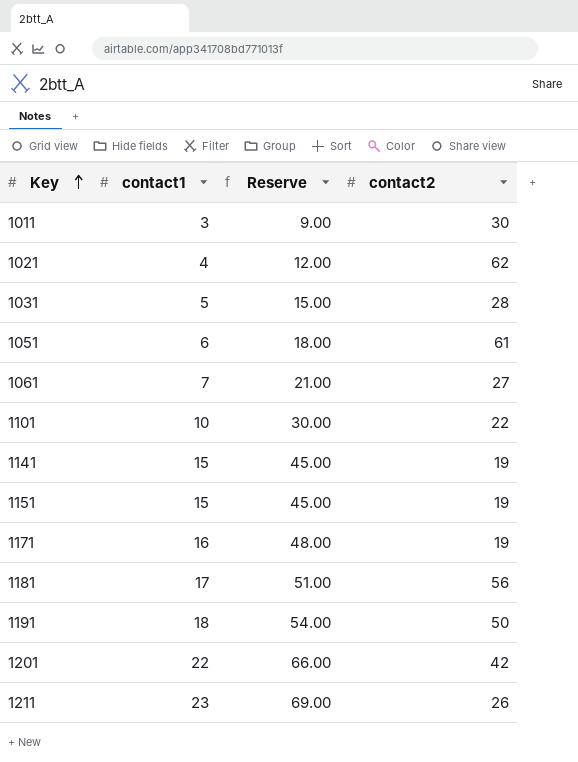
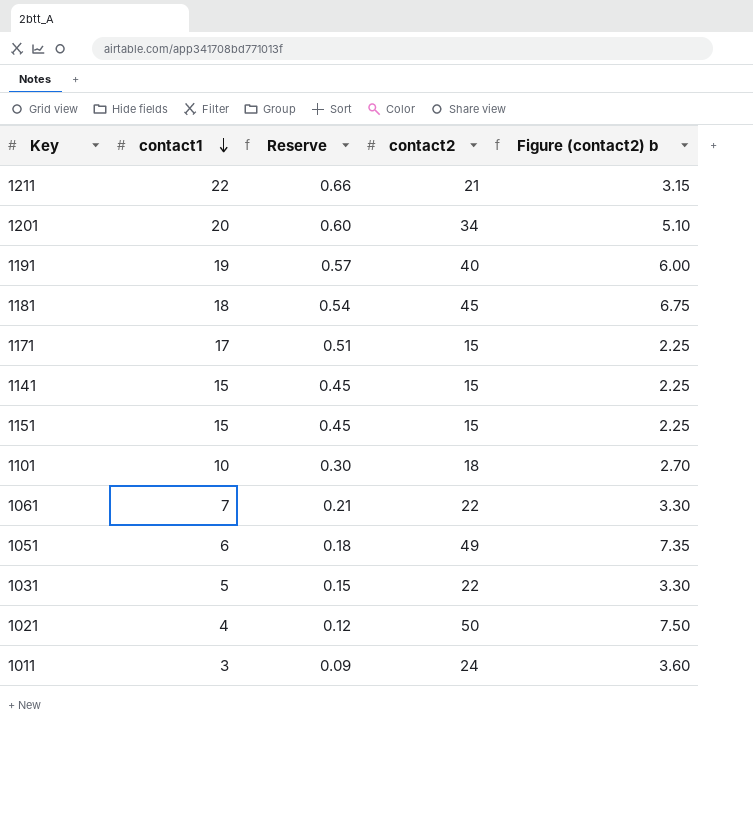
row order: Key ascending -> contact1 descending
column Reserve | formula: [contact1] * 3 -> [contact1] * 0.03
column Figure (contact2) b | formula: none -> [contact2] * 0.15
1211 | contact1: 23 -> 22
1211 | contact2: 26 -> 21
1201 | contact1: 22 -> 20
1201 | contact2: 42 -> 34
1191 | contact1: 18 -> 19
1191 | contact2: 50 -> 40
1181 | contact1: 17 -> 18
1181 | contact2: 56 -> 45
1171 | contact1: 16 -> 17
1171 | contact2: 19 -> 15
1141 | contact2: 19 -> 15
1151 | contact2: 19 -> 15
1101 | contact2: 22 -> 18
1061 | contact2: 27 -> 22
1051 | contact2: 61 -> 49
1031 | contact2: 28 -> 22
1021 | contact2: 62 -> 50
1011 | contact2: 30 -> 24

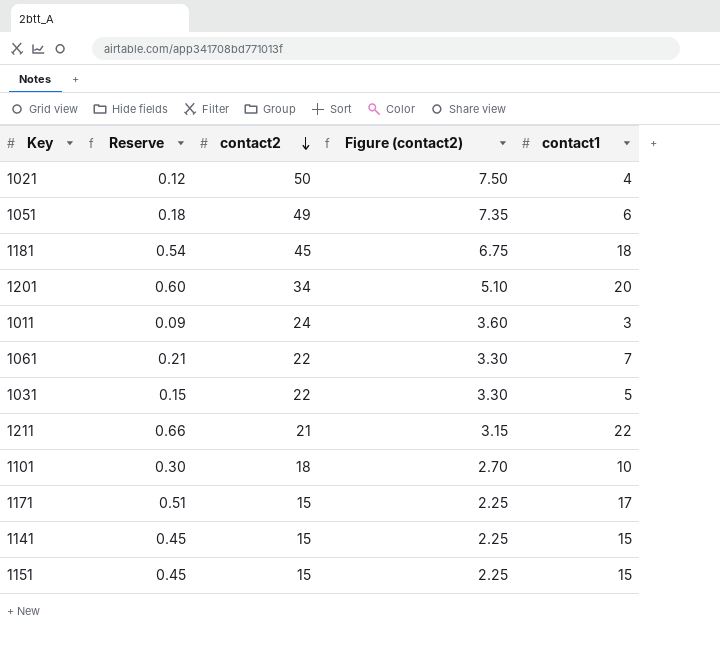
row order: contact1 descending -> contact2 descending
column name: Figure (contact2) b -> Figure (contact2)
column contact1 | position: 2 -> 5
row 1191: 19 | 0.57 | 40 | 6.00 -> none

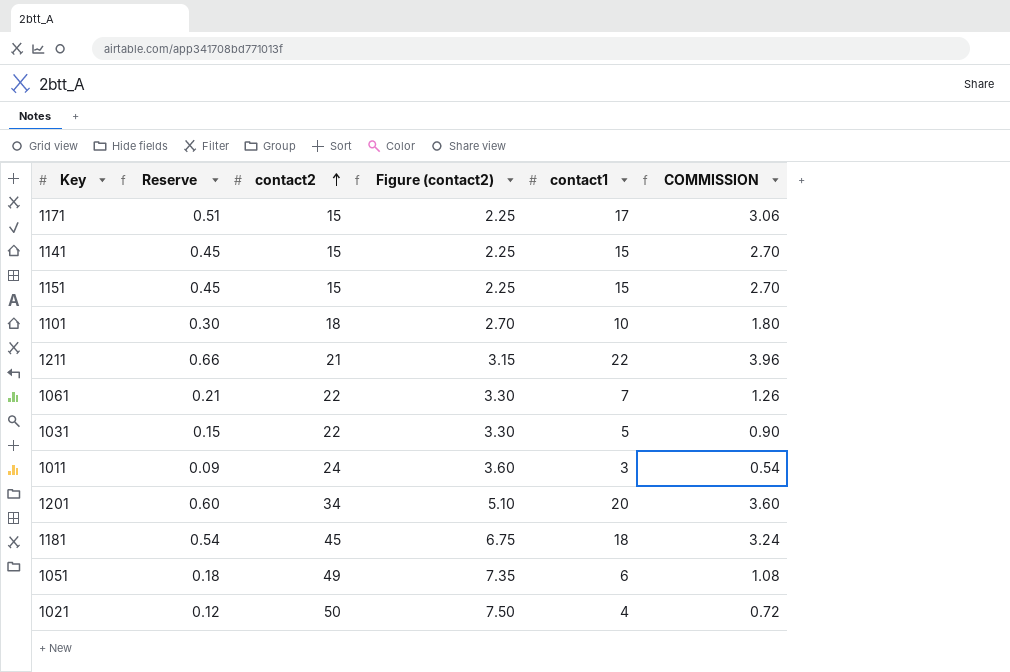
row order: contact2 descending -> contact2 ascending
column COMMISSION | formula: none -> [contact1] * 0.18

